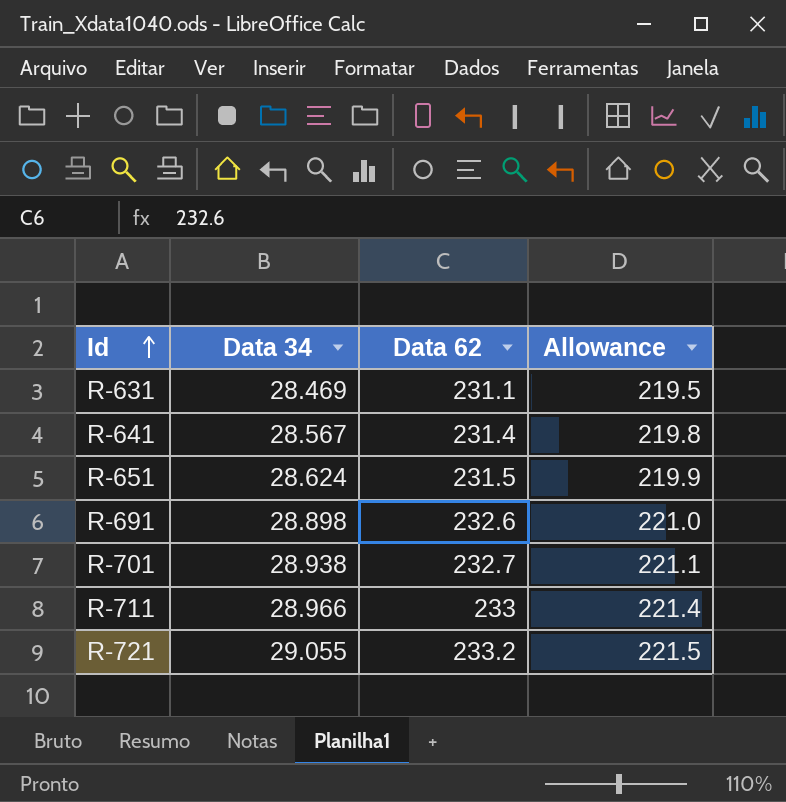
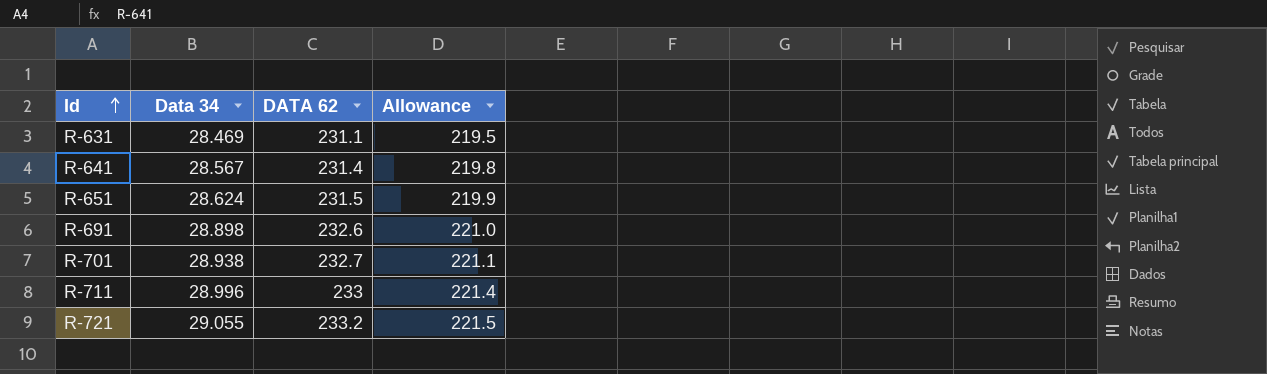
column name: Data 62 -> DATA 62
R-711 | Data 34: 28.966 -> 28.996

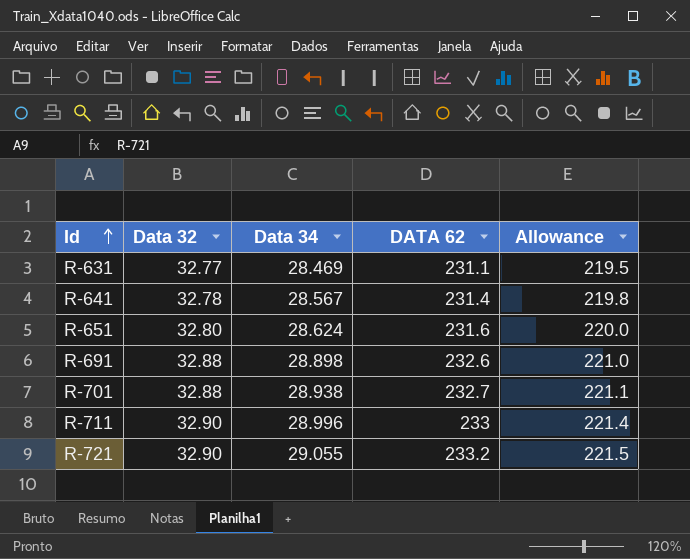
column Data 32 | position: none -> 2
R-651 | DATA 62: 231.5 -> 231.6
R-651 | Allowance: 219.9 -> 220.0

